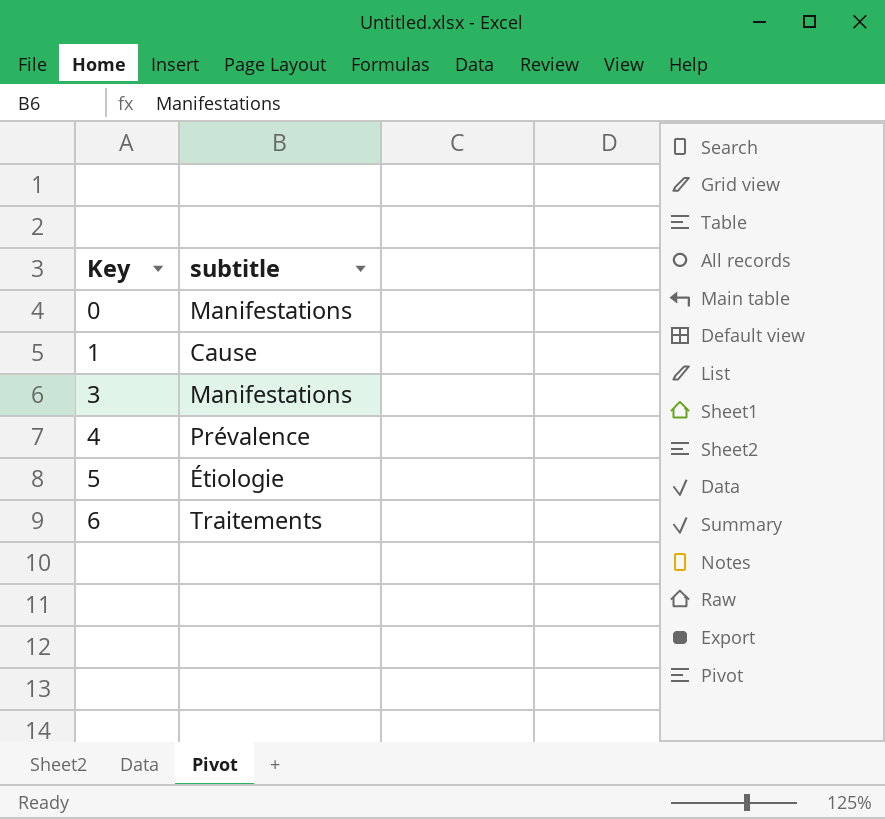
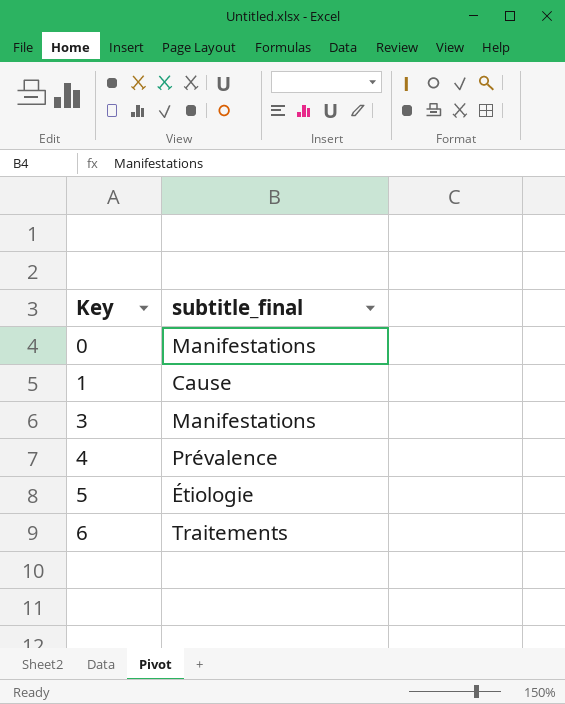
column name: subtitle -> subtitle_final

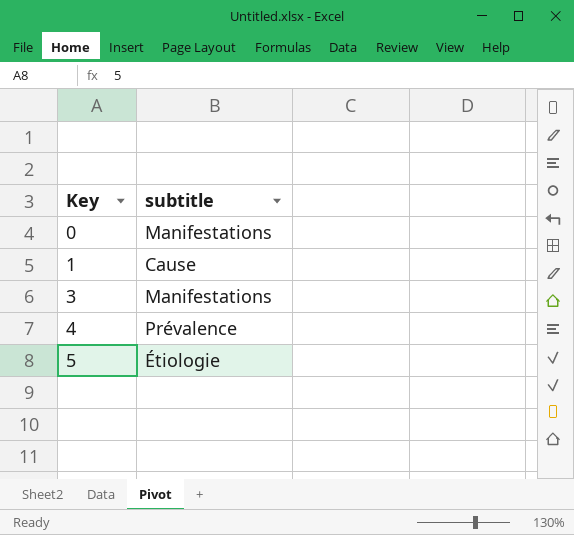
column name: subtitle_final -> subtitle
row 6: Traitements -> none

